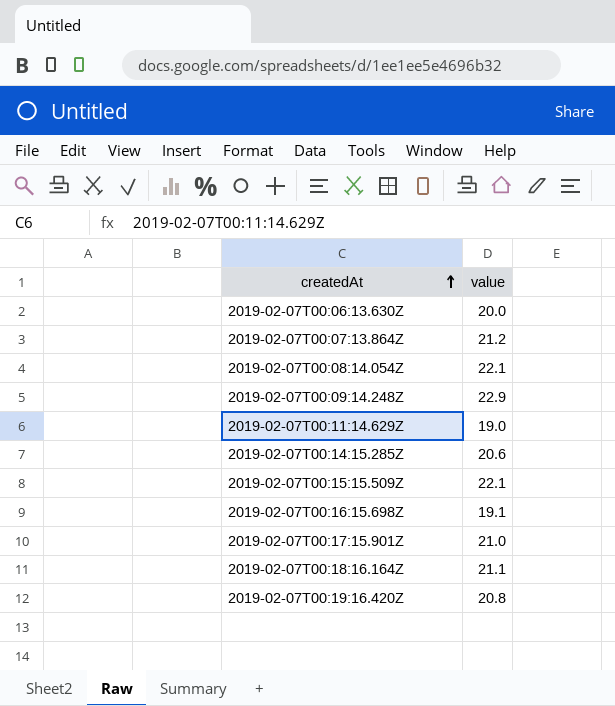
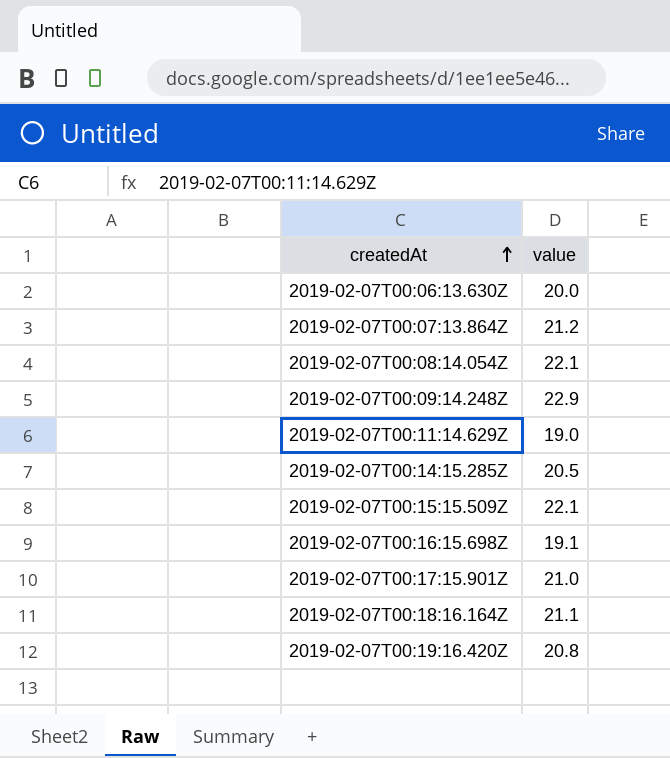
2019-02-07T00:14:15.285Z | value: 20.6 -> 20.5

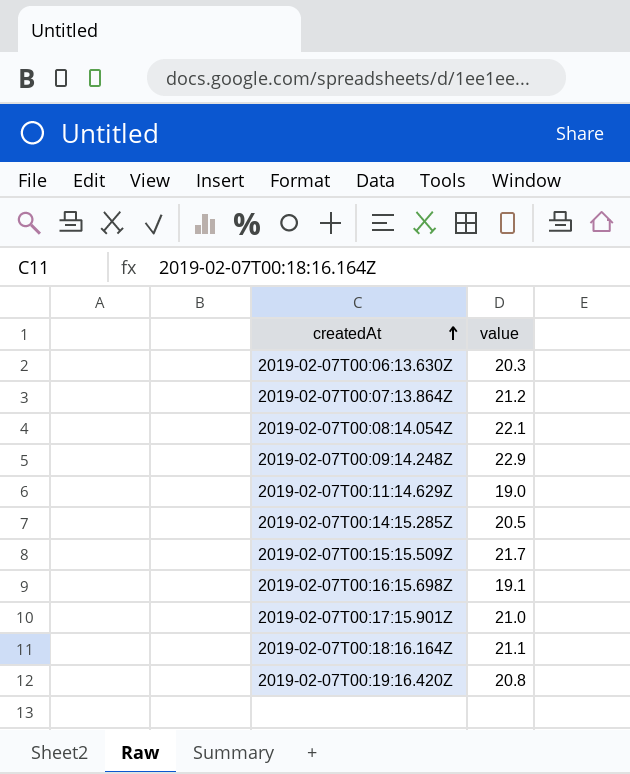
2019-02-07T00:06:13.630Z | value: 20.0 -> 20.3
2019-02-07T00:15:15.509Z | value: 22.1 -> 21.7

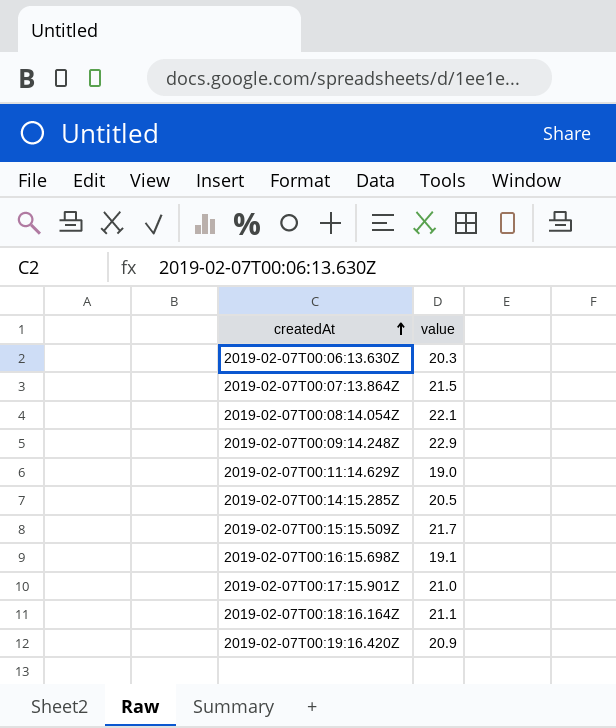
2019-02-07T00:07:13.864Z | value: 21.2 -> 21.5
2019-02-07T00:19:16.420Z | value: 20.8 -> 20.9

